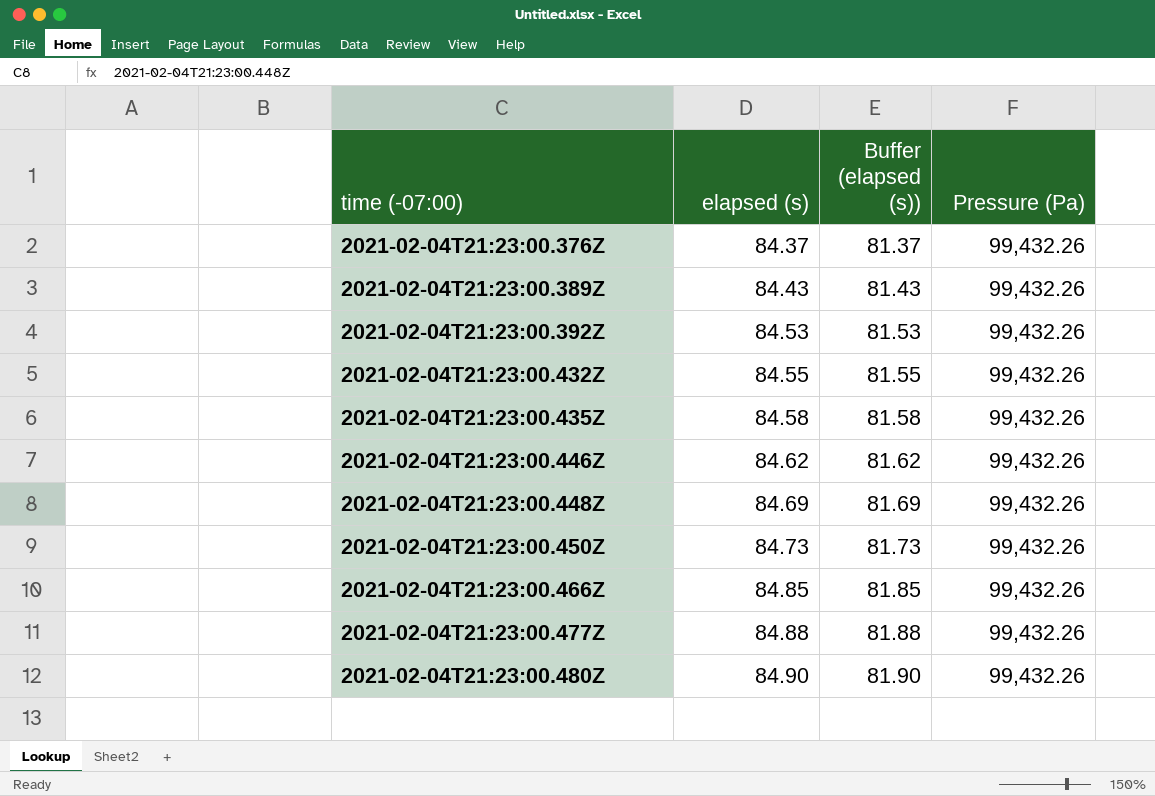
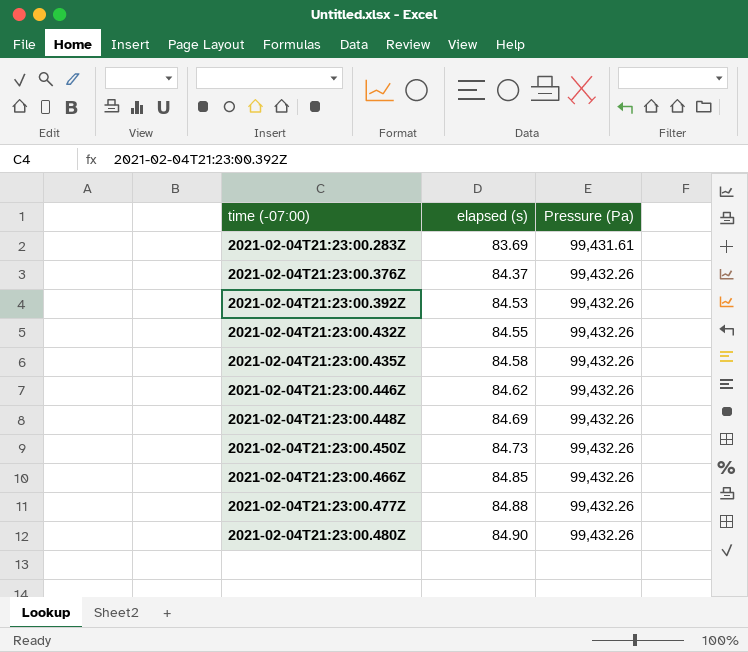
column Buffer (elapsed (s)) | formula: [elapsed (s)] - 3 -> none
row 2021-02-04T21:23:00.389Z: 84.43 | 81.43 | 99,432.26 -> none
row 2021-02-04T21:23:00.283Z: none -> 83.69 | 99,431.61

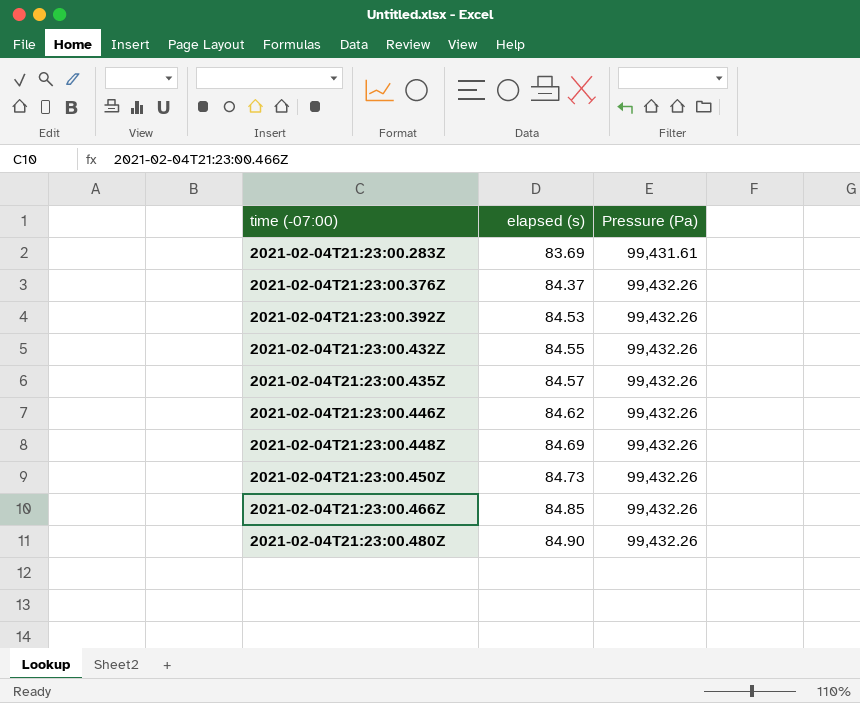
row 2021-02-04T21:23:00.477Z: 84.88 | 99,432.26 -> none
2021-02-04T21:23:00.435Z | elapsed (s): 84.58 -> 84.57

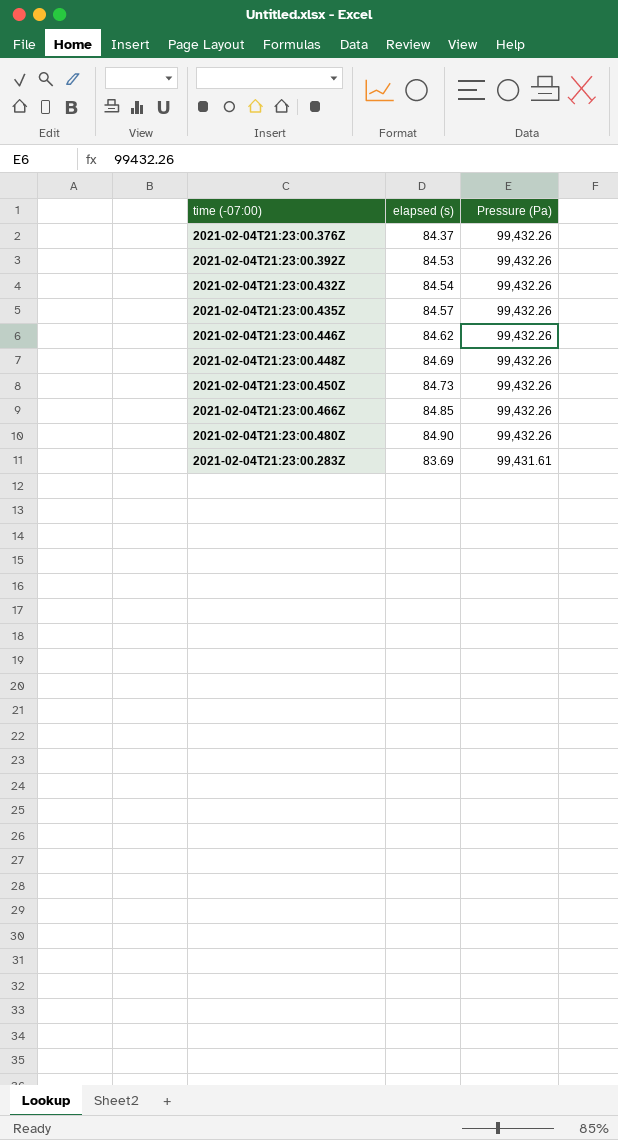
row order: time (-07:00) ascending -> Pressure (Pa) descending
2021-02-04T21:23:00.432Z | elapsed (s): 84.55 -> 84.54

